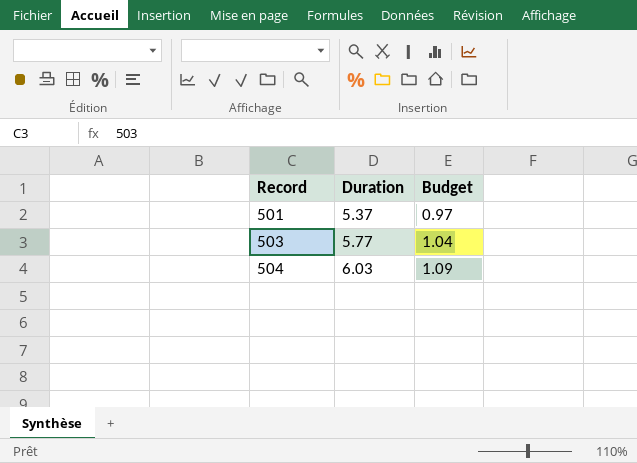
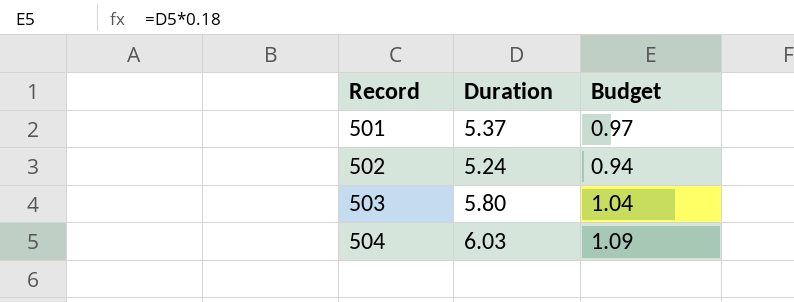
row 502: none -> 5.24 | 0.94
503 | Duration: 5.77 -> 5.80

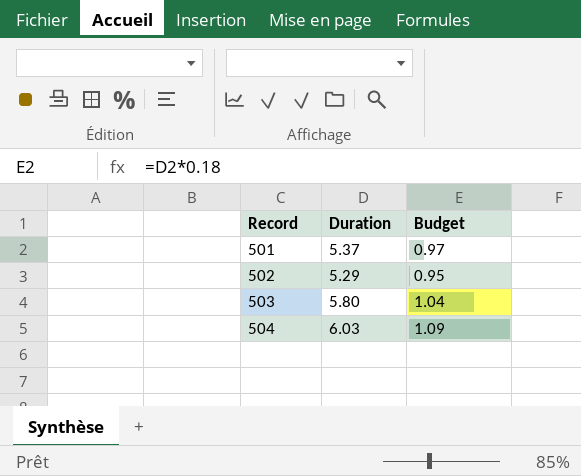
502 | Duration: 5.24 -> 5.29
502 | Budget: 0.94 -> 0.95

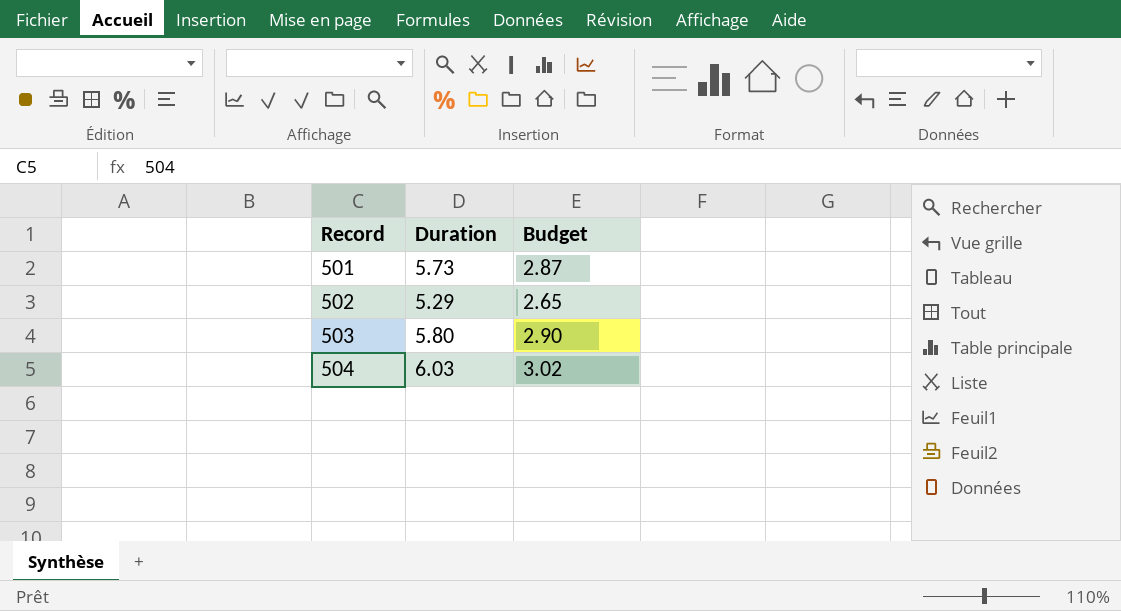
column Budget | formula: [Duration] * 0.18 -> [Duration] * 0.5
501 | Duration: 5.37 -> 5.73

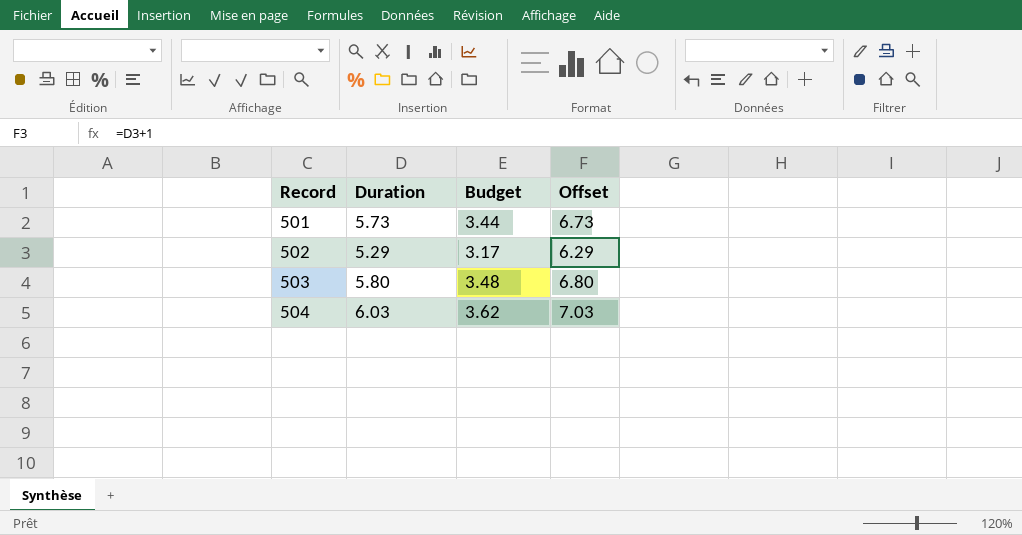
column Budget | formula: [Duration] * 0.5 -> [Duration] * 0.6
column Offset | formula: none -> [Duration] + 1

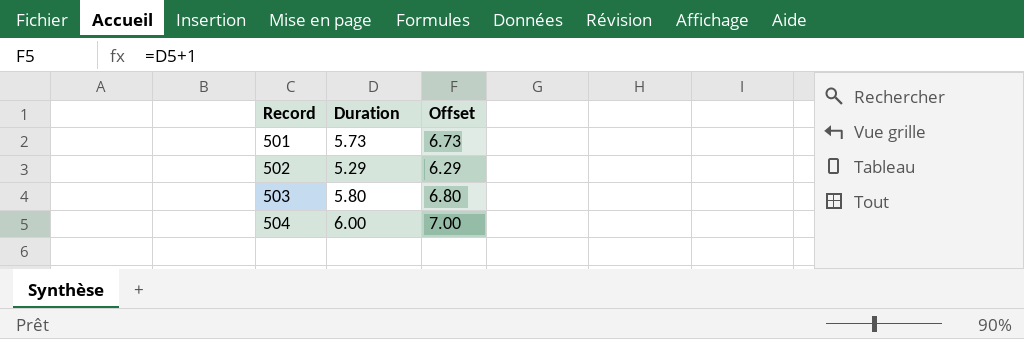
column Budget | formula: [Duration] * 0.6 -> none
504 | Duration: 6.03 -> 6.00
504 | Offset: 7.03 -> 7.00

